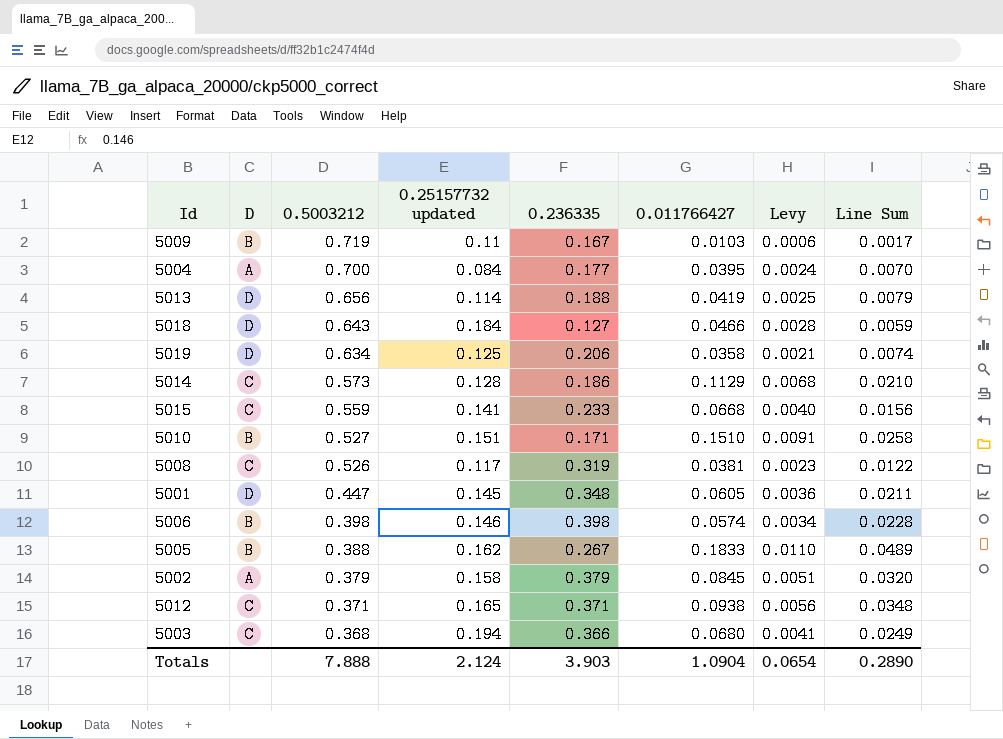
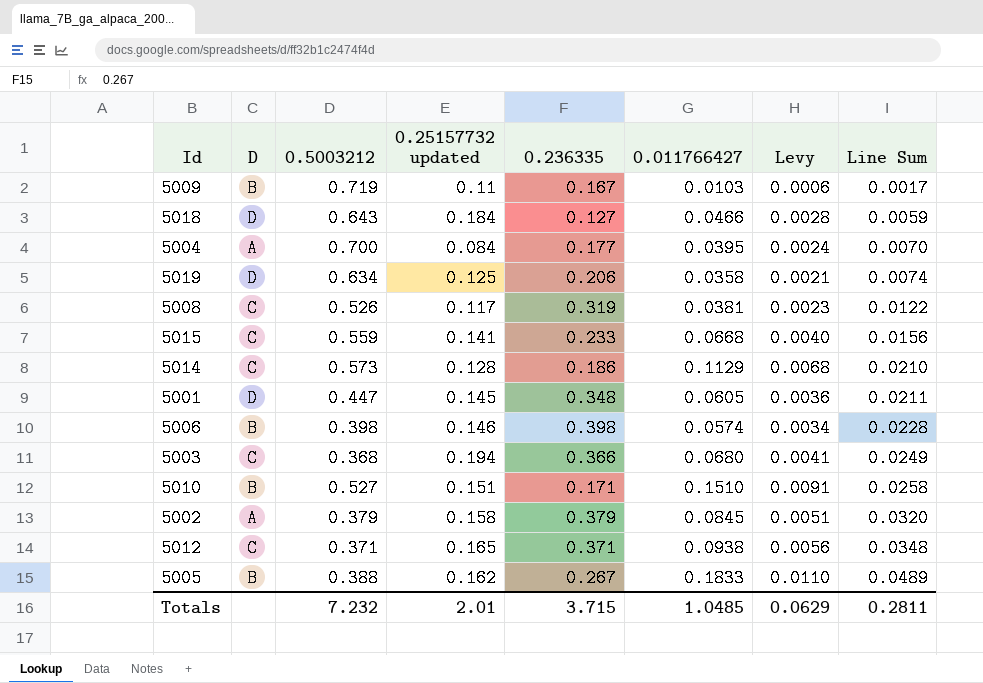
row order: 0.5003212 descending -> Line Sum ascending
row 5013: D | 0.656 | 0.114 | 0.188 | 0.0419 | 0.0025 | 0.0079 -> none
Totals | 0.5003212: 7.888 -> 7.232
Totals | 0.25157732 updated: 2.124 -> 2.01
Totals | 0.236335: 3.903 -> 3.715
Totals | 0.011766427: 1.0904 -> 1.0485
Totals | Levy: 0.0654 -> 0.0629
Totals | Line Sum: 0.2890 -> 0.2811

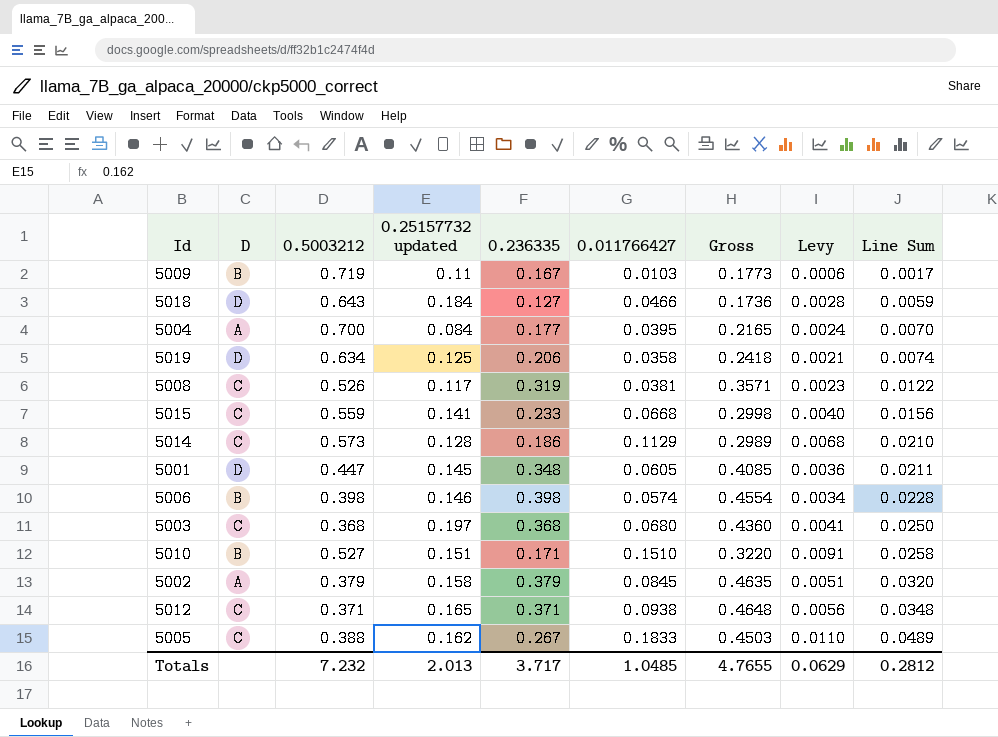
column Gross | formula: none -> [0.236335] + [0.011766427]
5003 | 0.25157732 updated: 0.194 -> 0.197
5003 | 0.236335: 0.366 -> 0.368
5003 | Line Sum: 0.0249 -> 0.0250
5005 | D: B -> C
Totals | 0.25157732 updated: 2.01 -> 2.013
Totals | 0.236335: 3.715 -> 3.717
Totals | Line Sum: 0.2811 -> 0.2812

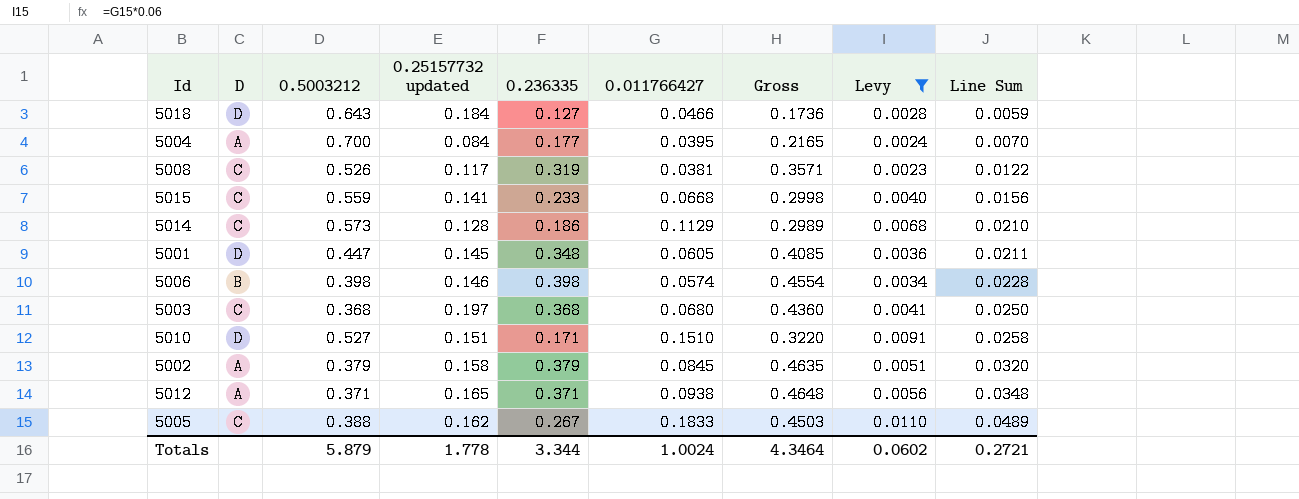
filter: none -> Levy >= 0.0023
5010 | D: B -> D
5012 | D: C -> A
Totals | 0.5003212: 7.232 -> 5.879
Totals | 0.25157732 updated: 2.013 -> 1.778
Totals | 0.236335: 3.717 -> 3.344
Totals | 0.011766427: 1.0485 -> 1.0024
Totals | Gross: 4.7655 -> 4.3464
Totals | Levy: 0.0629 -> 0.0602
Totals | Line Sum: 0.2812 -> 0.2721

